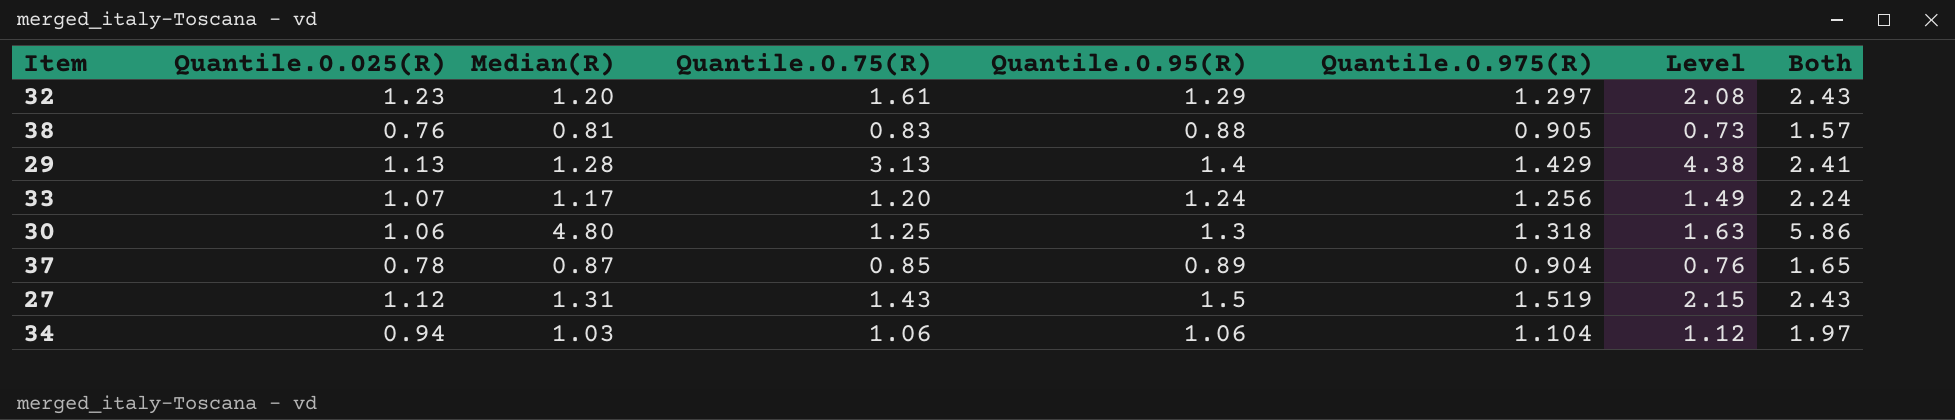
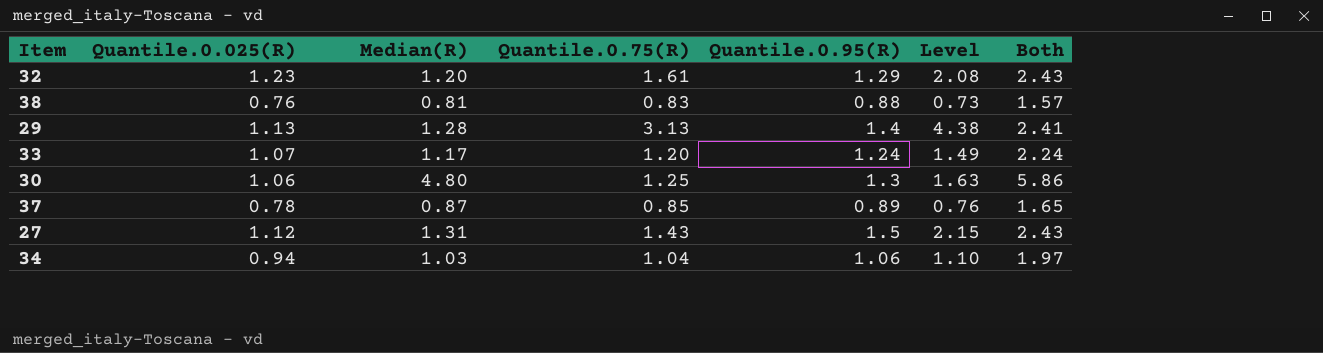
column Quantile.0.975(R) | position: 6 -> none
34 | Quantile.0.75(R): 1.06 -> 1.04
34 | Level: 1.12 -> 1.10

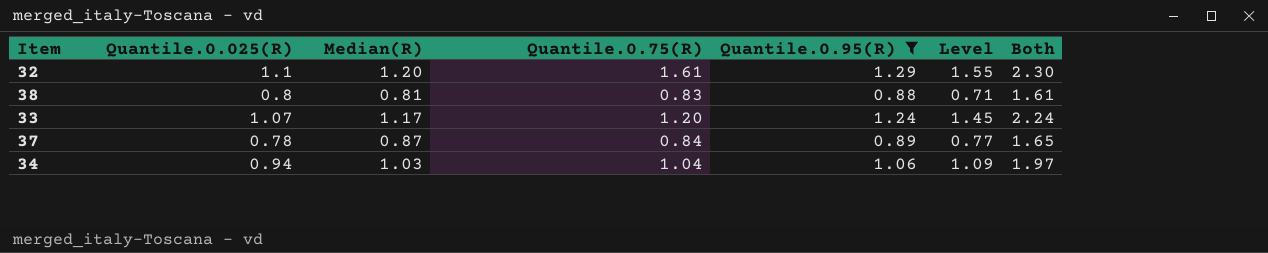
filter: none -> Quantile.0.95(R) <= 1.29
column Level | formula: [Quantile.0.75(R)] * [Quantile.0.95(R)] -> [Median(R)] * [Quantile.0.95(R)]
32 | Quantile.0.025(R): 1.23 -> 1.1
32 | Both: 2.43 -> 2.30
38 | Quantile.0.025(R): 0.76 -> 0.8
38 | Both: 1.57 -> 1.61
37 | Quantile.0.75(R): 0.85 -> 0.84

